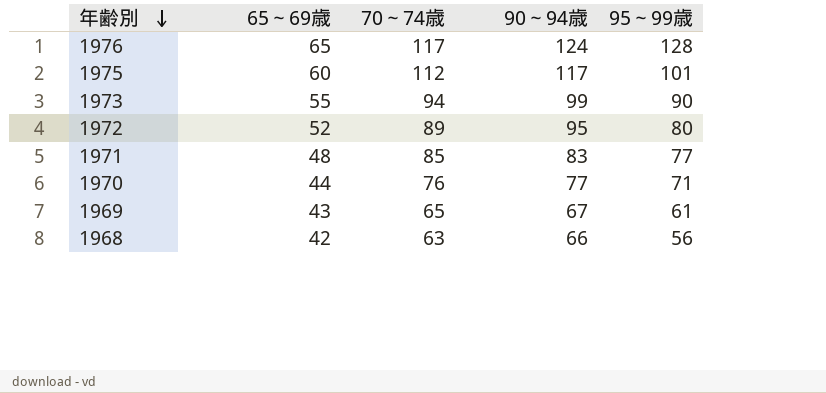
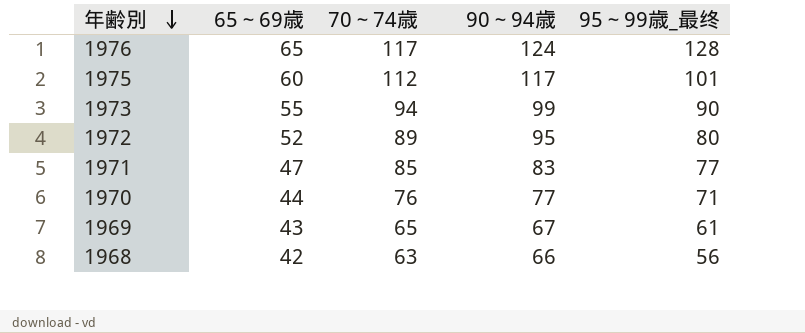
column name: 95～99歳 -> 95～99歳_最终
1971 | 65～69歳: 48 -> 47

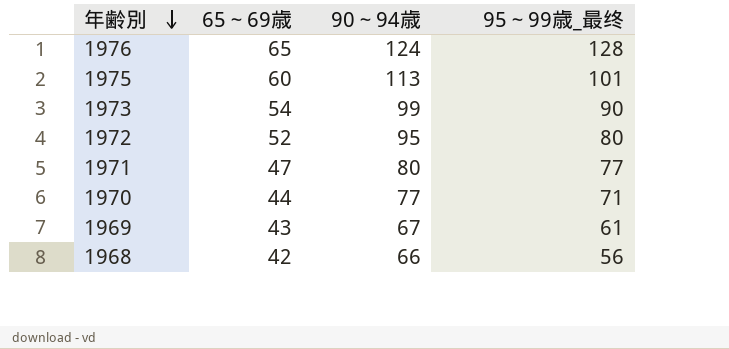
column 70～74歳 | position: 3 -> none
1975 | 90～94歳: 117 -> 113
1973 | 65～69歳: 55 -> 54
1971 | 90～94歳: 83 -> 80

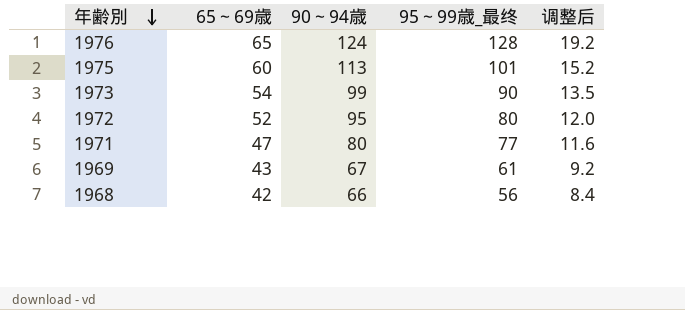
column 调整后 | formula: none -> [95～99歳_最终] * 0.15
row 1970: 44 | 77 | 71 -> none

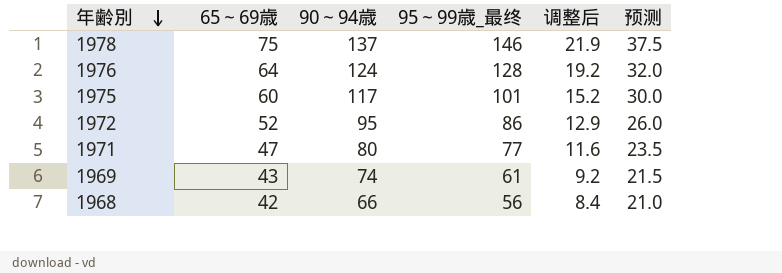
column 预测 | formula: none -> [65～69歳] * 0.5
row 1973: 54 | 99 | 90 | 13.5 -> none
row 1978: none -> 75 | 137 | 146 | 21.9 | 37.5
1976 | 65～69歳: 65 -> 64
1975 | 90～94歳: 113 -> 117
1972 | 95～99歳_最终: 80 -> 86
1972 | 调整后: 12.0 -> 12.9
1969 | 90～94歳: 67 -> 74

